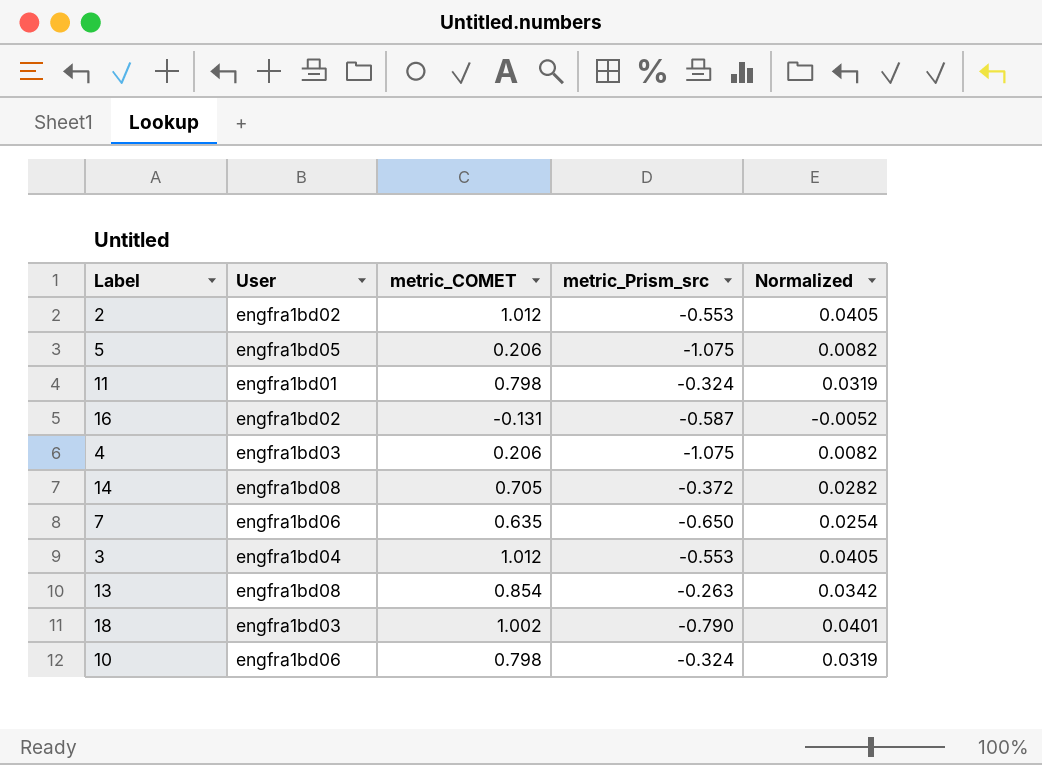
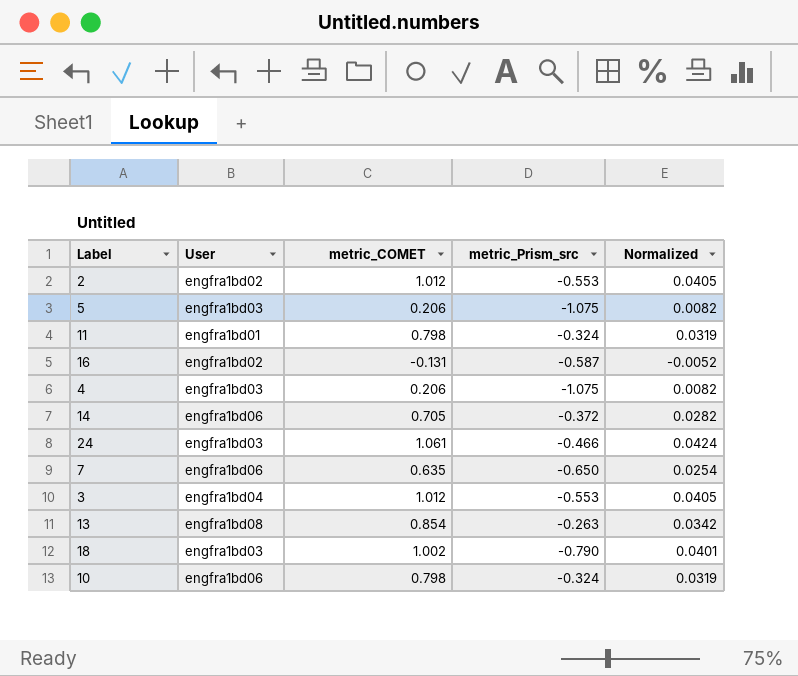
5 | User: engfra1bd05 -> engfra1bd03
14 | User: engfra1bd08 -> engfra1bd06
row 24: none -> engfra1bd03 | 1.061 | -0.466 | 0.0424

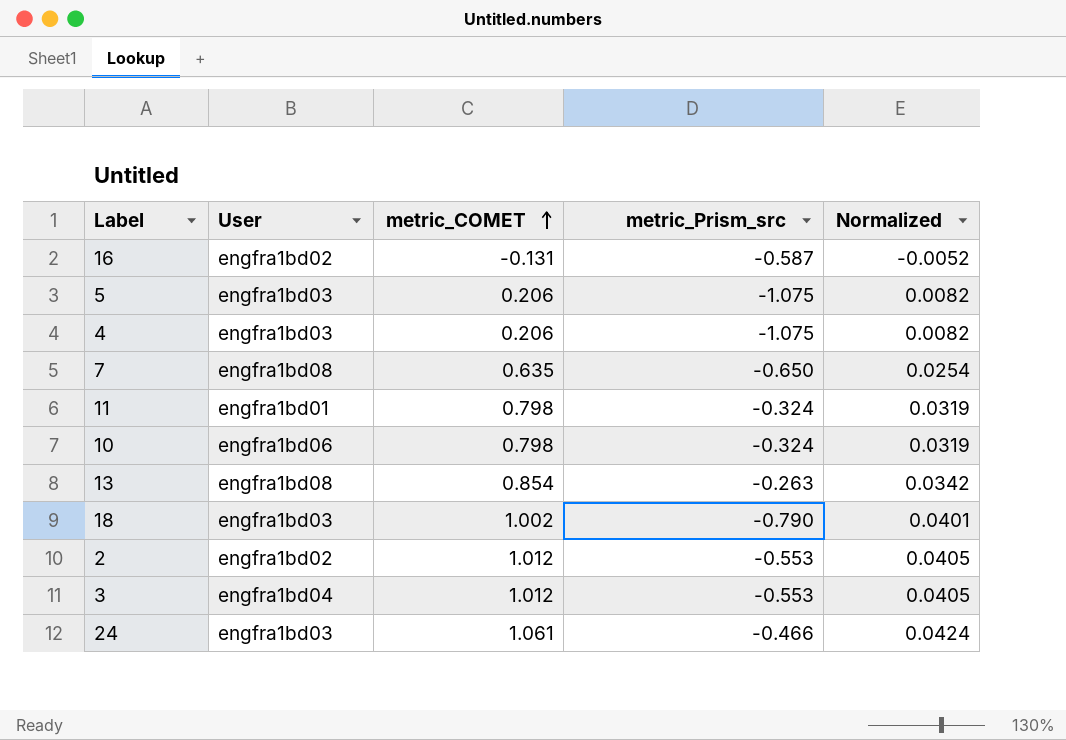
row order: none -> metric_COMET ascending
row 14: engfra1bd06 | 0.705 | -0.372 | 0.0282 -> none
7 | User: engfra1bd06 -> engfra1bd08

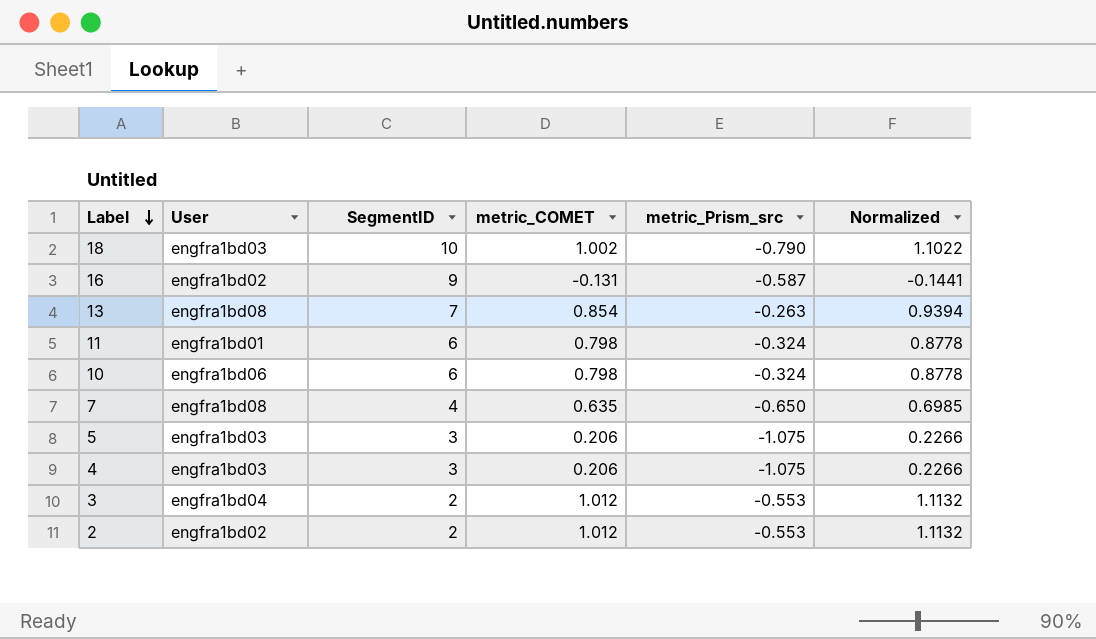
row order: metric_COMET ascending -> Label descending
column SegmentID | position: none -> 3
column Normalized | formula: [metric_COMET] * 0.04 -> [metric_COMET] * 1.1
row 24: engfra1bd03 | 1.061 | -0.466 | 0.0424 -> none

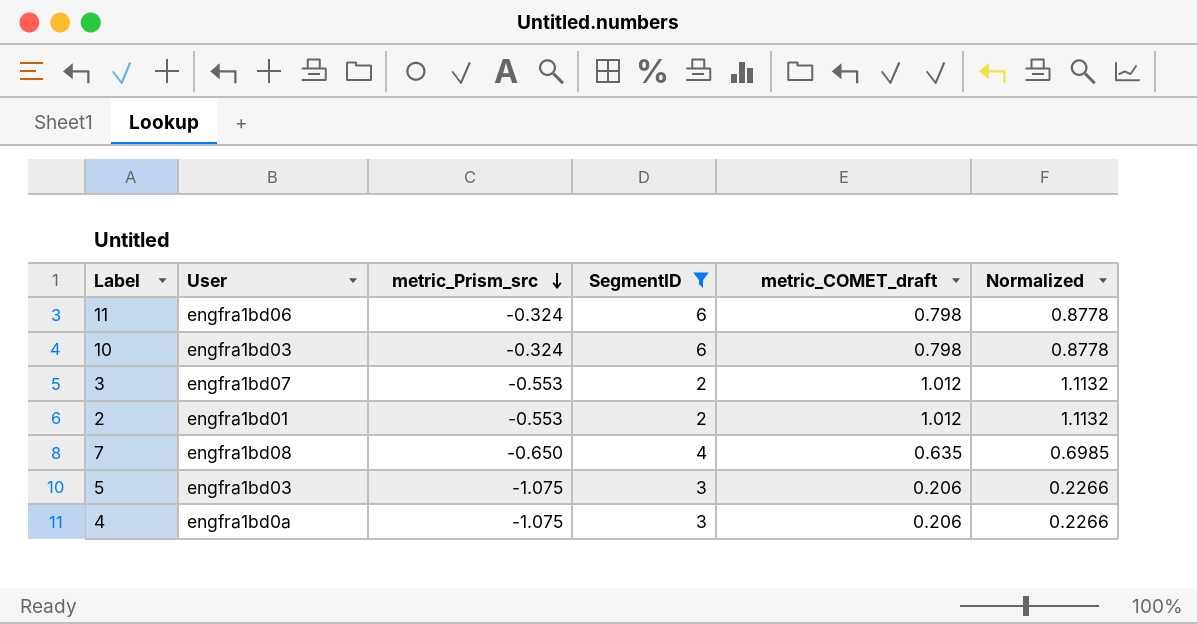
filter: none -> SegmentID <= 6
row order: Label descending -> metric_Prism_src descending
column metric_Prism_src | position: 5 -> 3
column name: metric_COMET -> metric_COMET_draft
11 | User: engfra1bd01 -> engfra1bd06
10 | User: engfra1bd06 -> engfra1bd03
3 | User: engfra1bd04 -> engfra1bd07
2 | User: engfra1bd02 -> engfra1bd01
4 | User: engfra1bd03 -> engfra1bd0a

